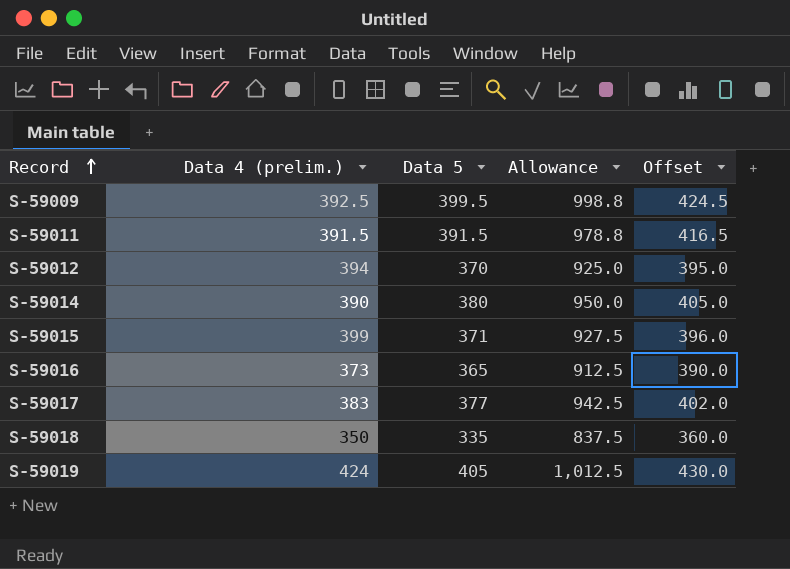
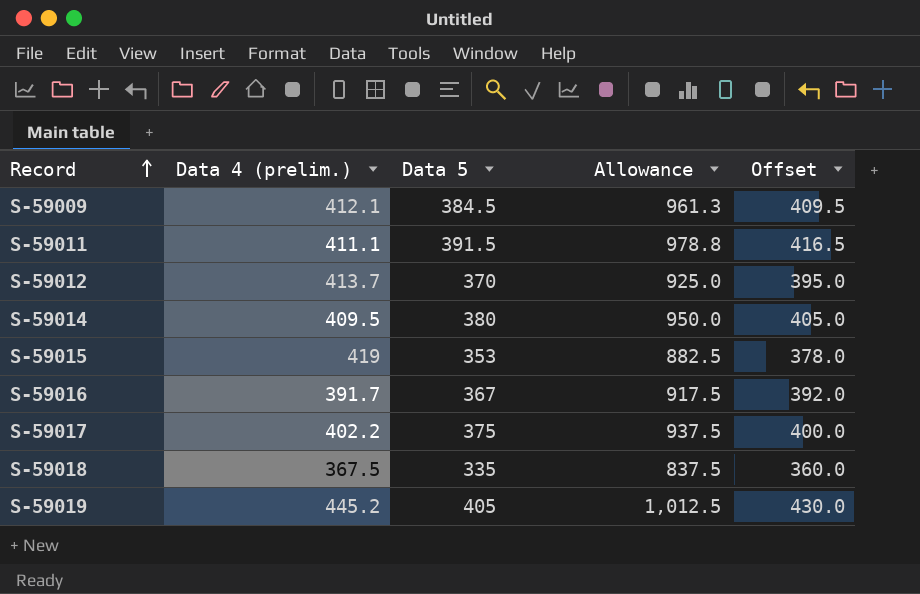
S-59009 | Data 4 (prelim.): 392.5 -> 412.1
S-59009 | Data 5: 399.5 -> 384.5
S-59009 | Allowance: 998.8 -> 961.3
S-59009 | Offset: 424.5 -> 409.5
S-59011 | Data 4 (prelim.): 391.5 -> 411.1
S-59012 | Data 4 (prelim.): 394 -> 413.7
S-59014 | Data 4 (prelim.): 390 -> 409.5
S-59015 | Data 4 (prelim.): 399 -> 419
S-59015 | Data 5: 371 -> 353
S-59015 | Allowance: 927.5 -> 882.5
S-59015 | Offset: 396.0 -> 378.0
S-59016 | Data 4 (prelim.): 373 -> 391.7
S-59016 | Data 5: 365 -> 367
S-59016 | Allowance: 912.5 -> 917.5
S-59016 | Offset: 390.0 -> 392.0
S-59017 | Data 4 (prelim.): 383 -> 402.2
S-59017 | Data 5: 377 -> 375
S-59017 | Allowance: 942.5 -> 937.5
S-59017 | Offset: 402.0 -> 400.0
S-59018 | Data 4 (prelim.): 350 -> 367.5
S-59019 | Data 4 (prelim.): 424 -> 445.2

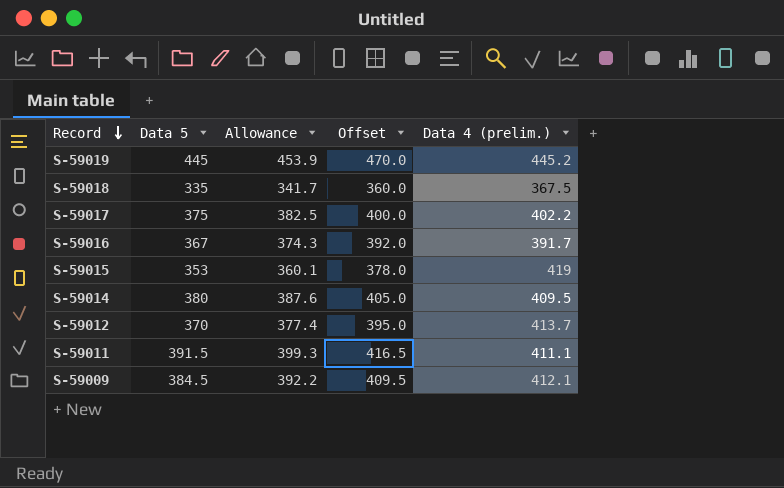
row order: Record ascending -> Record descending
column Allowance | formula: [Data 5] * 2.5 -> [Data 5] * 1.02
column Data 4 (prelim.) | position: 2 -> 5
S-59019 | Data 5: 405 -> 445
S-59019 | Offset: 430.0 -> 470.0

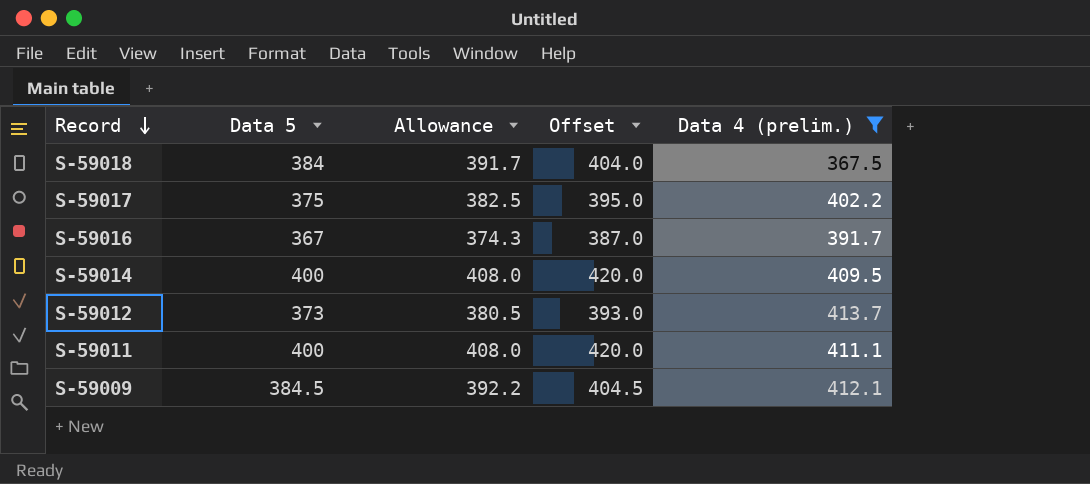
filter: none -> Data 4 (prelim.) <= 413.7
column Offset | formula: [Data 5] + 25 -> [Data 5] + 20
S-59018 | Data 5: 335 -> 384
S-59018 | Allowance: 341.7 -> 391.7
S-59014 | Data 5: 380 -> 400
S-59014 | Allowance: 387.6 -> 408.0
S-59012 | Data 5: 370 -> 373
S-59012 | Allowance: 377.4 -> 380.5
S-59011 | Data 5: 391.5 -> 400
S-59011 | Allowance: 399.3 -> 408.0

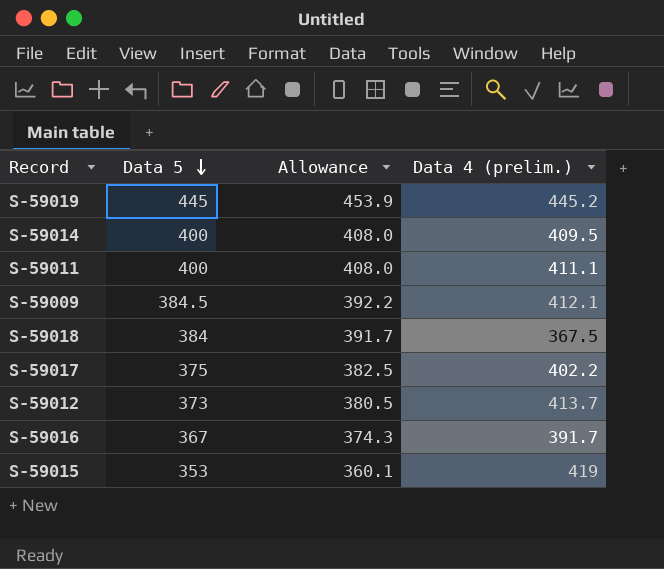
filter: Data 4 (prelim.) <= 413.7 -> none
row order: Record descending -> Data 5 descending
column Offset | formula: [Data 5] + 20 -> none

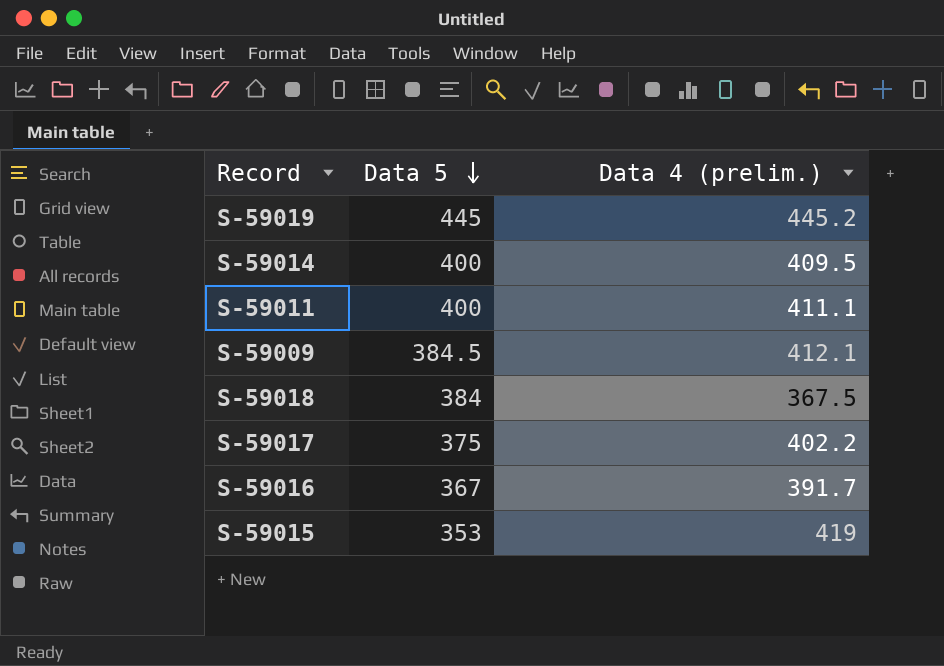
column Allowance | formula: [Data 5] * 1.02 -> none
row S-59012: 373 | 380.5 | 413.7 -> none

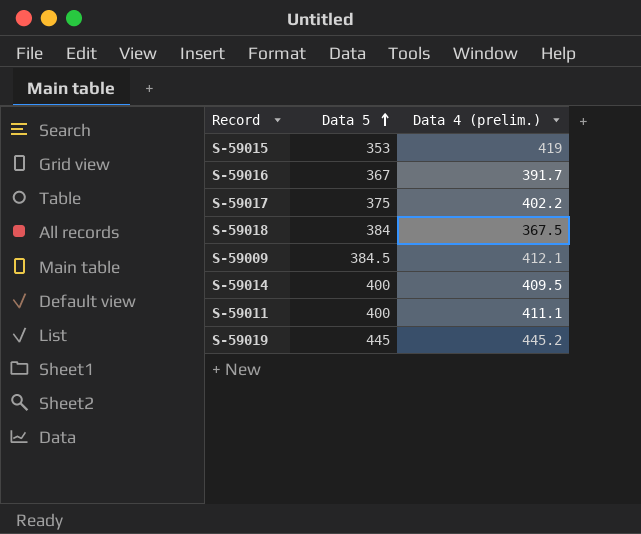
row order: Data 5 descending -> Data 5 ascending

